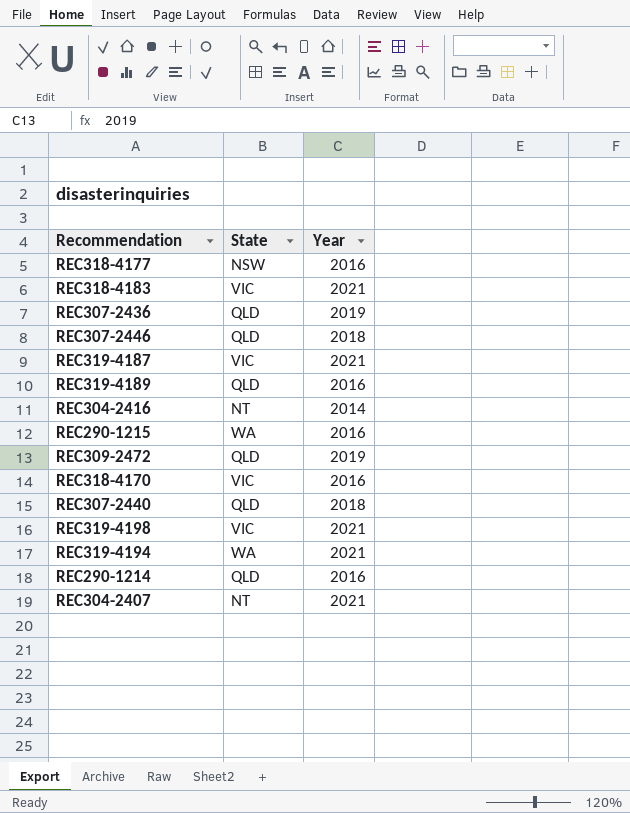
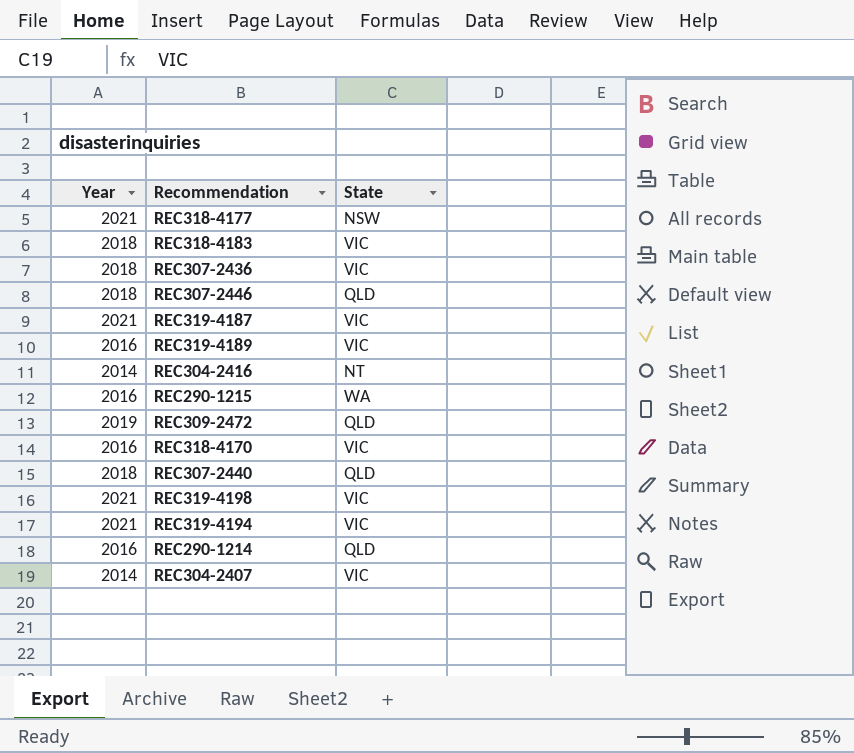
column Year | position: 3 -> 1
REC318-4177 | Year: 2016 -> 2021
REC318-4183 | Year: 2021 -> 2018
REC307-2436 | Year: 2019 -> 2018
REC307-2436 | State: QLD -> VIC
REC319-4189 | State: QLD -> VIC
REC319-4194 | State: WA -> VIC
REC304-2407 | Year: 2021 -> 2014
REC304-2407 | State: NT -> VIC

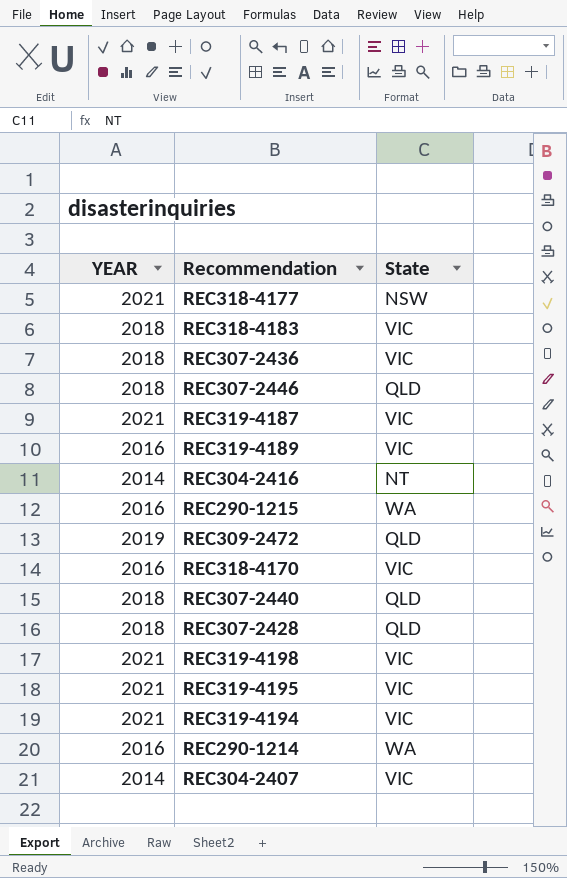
column name: Year -> YEAR
row REC307-2428: none -> 2018 | QLD
row REC319-4195: none -> 2021 | VIC
REC290-1214 | State: QLD -> WA

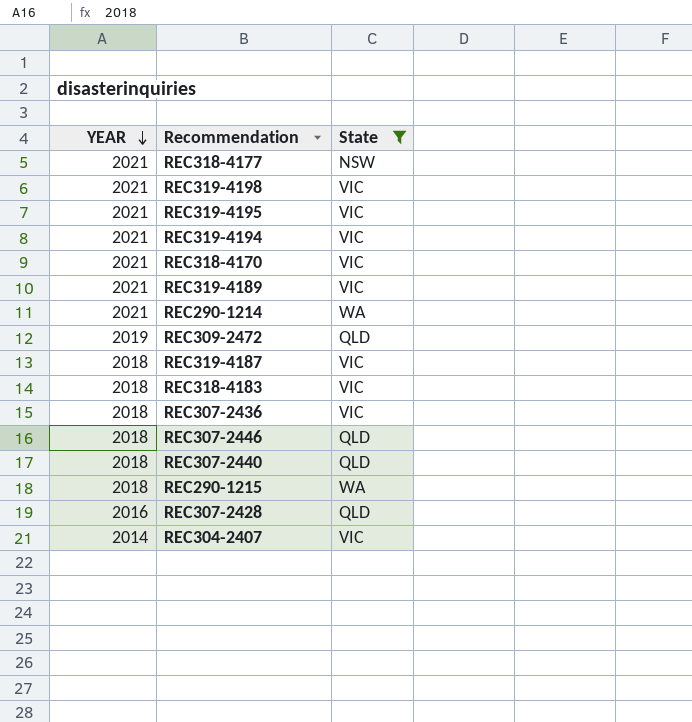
filter: none -> State != NT
row order: none -> YEAR descending
REC318-4170 | YEAR: 2016 -> 2021
REC319-4189 | YEAR: 2016 -> 2021
REC290-1214 | YEAR: 2016 -> 2021
REC319-4187 | YEAR: 2021 -> 2018
REC290-1215 | YEAR: 2016 -> 2018
REC307-2428 | YEAR: 2018 -> 2016

